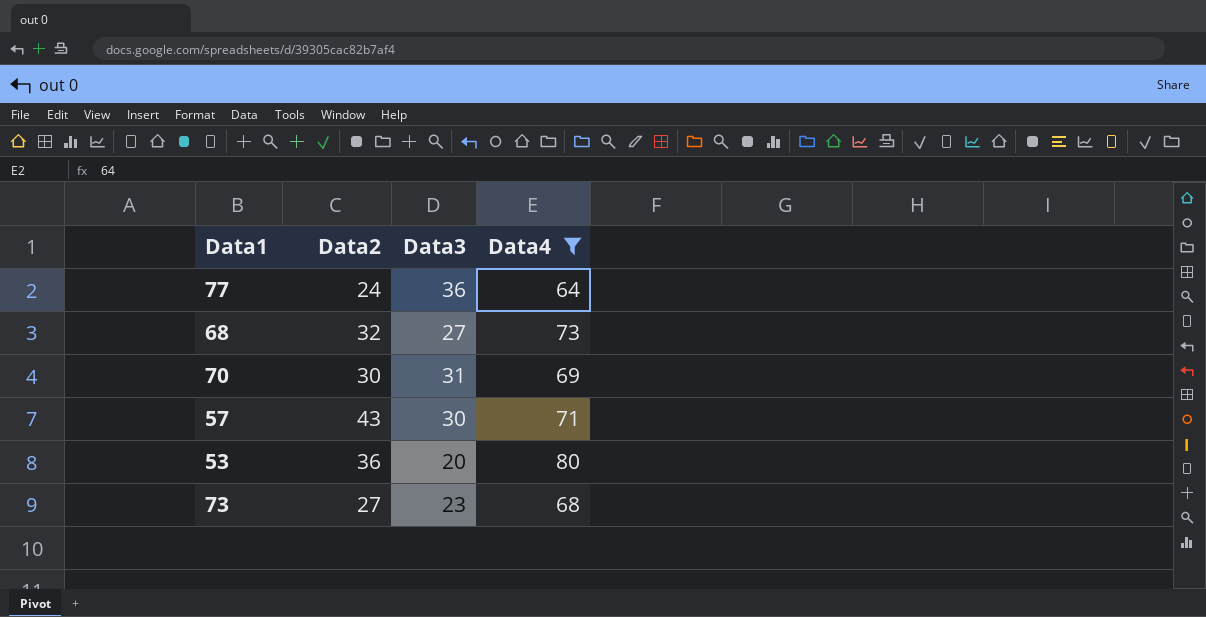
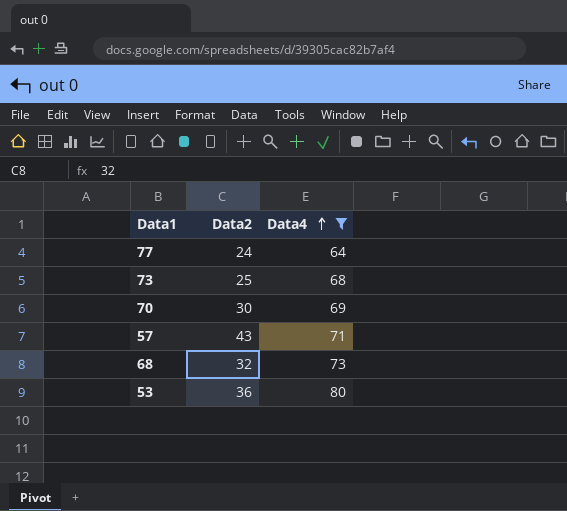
row order: none -> Data4 ascending
column Data3 | position: 3 -> none
73 | Data2: 27 -> 25

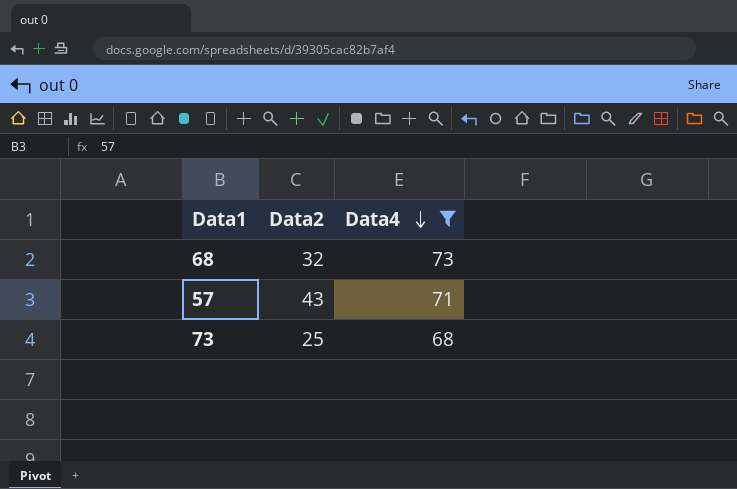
row order: Data4 ascending -> Data4 descending
row 77: 24 | 64 -> none
row 70: 30 | 69 -> none
row 53: 36 | 80 -> none

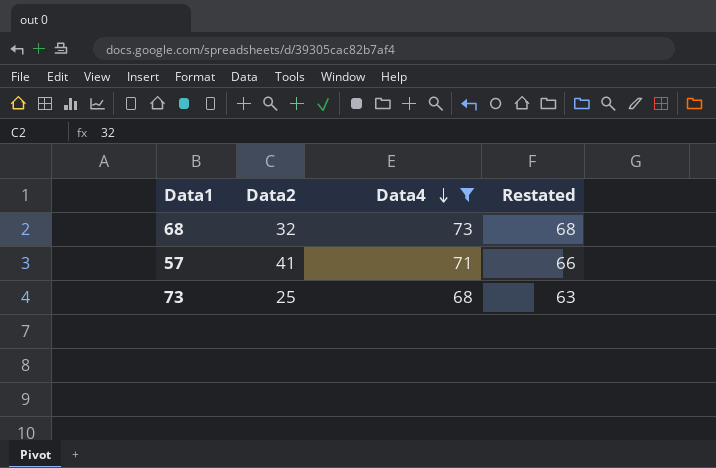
column Restated | formula: none -> [Data4] - 5
57 | Data2: 43 -> 41

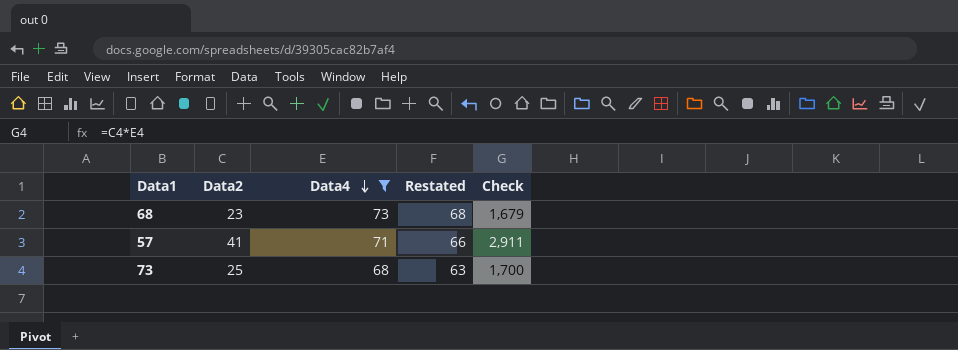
column Check | formula: none -> [Data2] * [Data4]
68 | Data2: 32 -> 23

